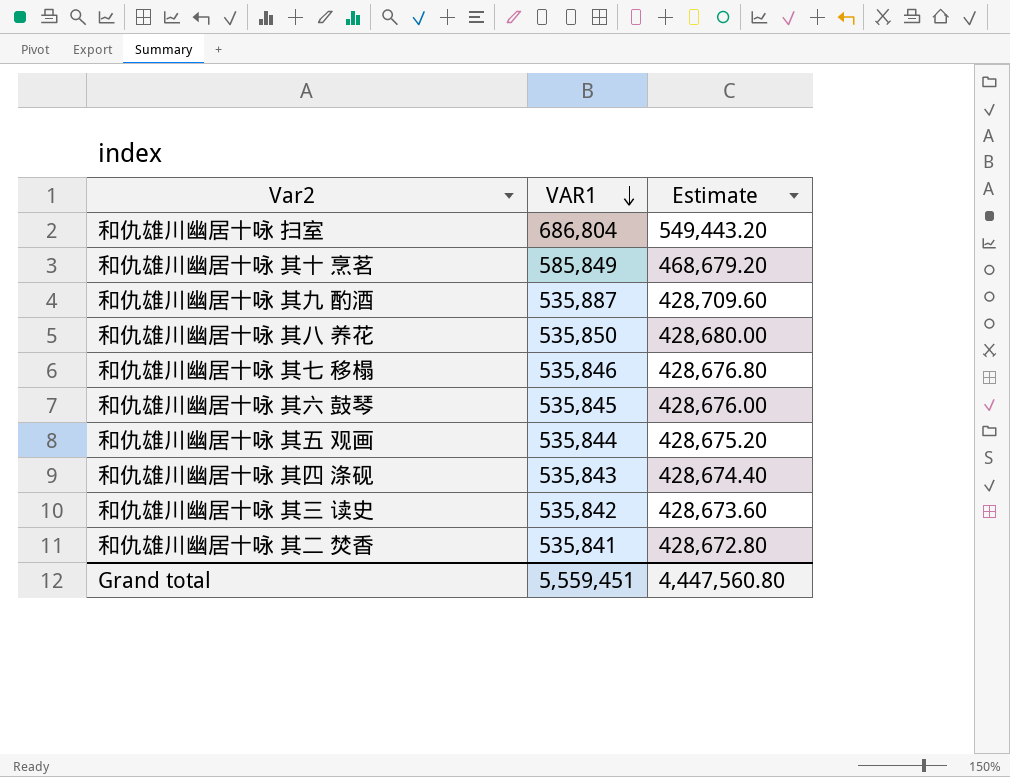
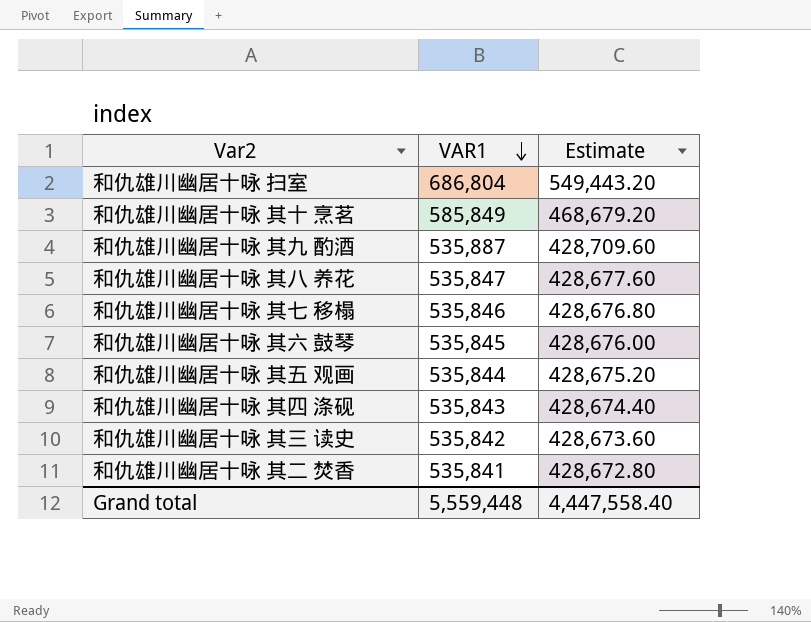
和仇雄川幽居十咏 其八 养花 | VAR1: 535,850 -> 535,847
和仇雄川幽居十咏 其八 养花 | Estimate: 428,680.00 -> 428,677.60
Grand total | VAR1: 5,559,451 -> 5,559,448
Grand total | Estimate: 4,447,560.80 -> 4,447,558.40

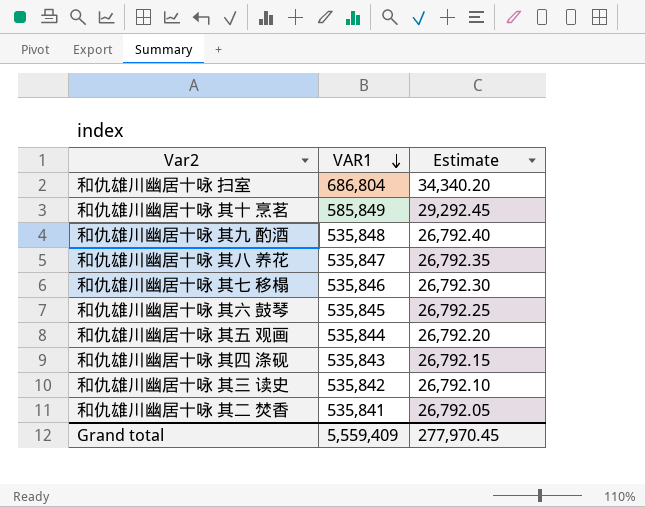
column Estimate | formula: [VAR1] * 0.8 -> [VAR1] * 0.05
和仇雄川幽居十咏 其九 酌酒 | VAR1: 535,887 -> 535,848
Grand total | VAR1: 5,559,448 -> 5,559,409
Grand total | Estimate: 4,447,558.40 -> 277,970.45

